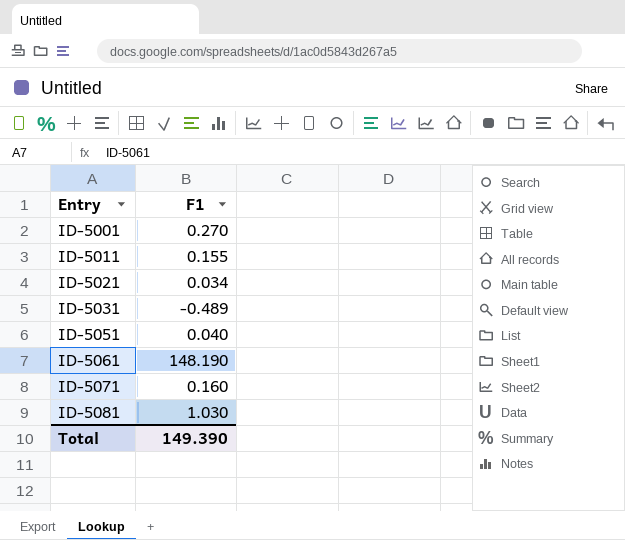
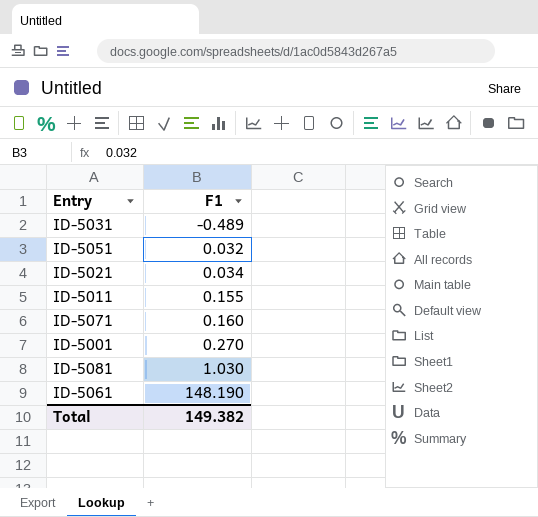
row order: Entry ascending -> F1 ascending
ID-5051 | F1: 0.040 -> 0.032
Total | F1: 149.390 -> 149.382

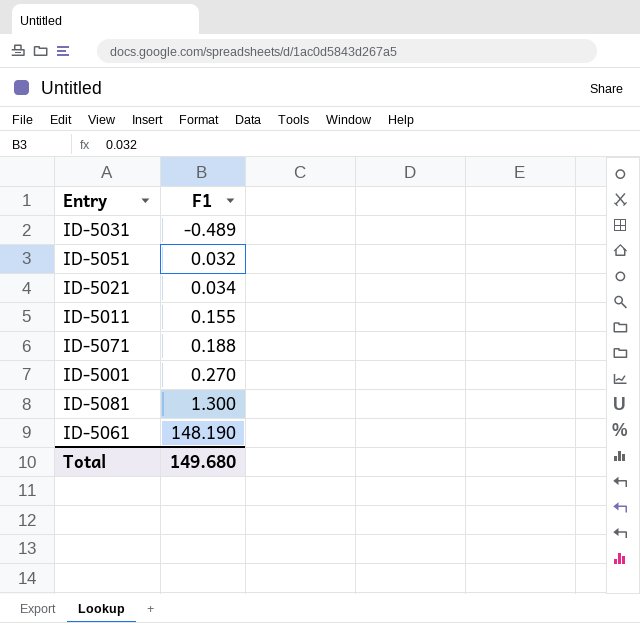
ID-5071 | F1: 0.160 -> 0.188
ID-5081 | F1: 1.030 -> 1.300
Total | F1: 149.382 -> 149.680

